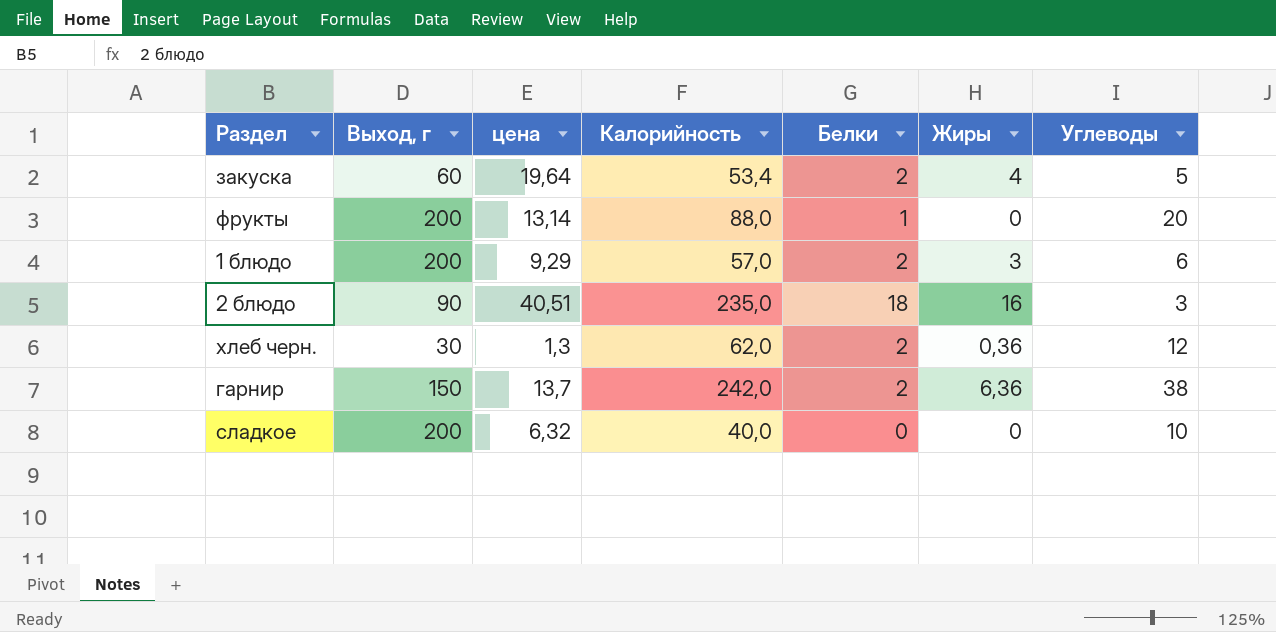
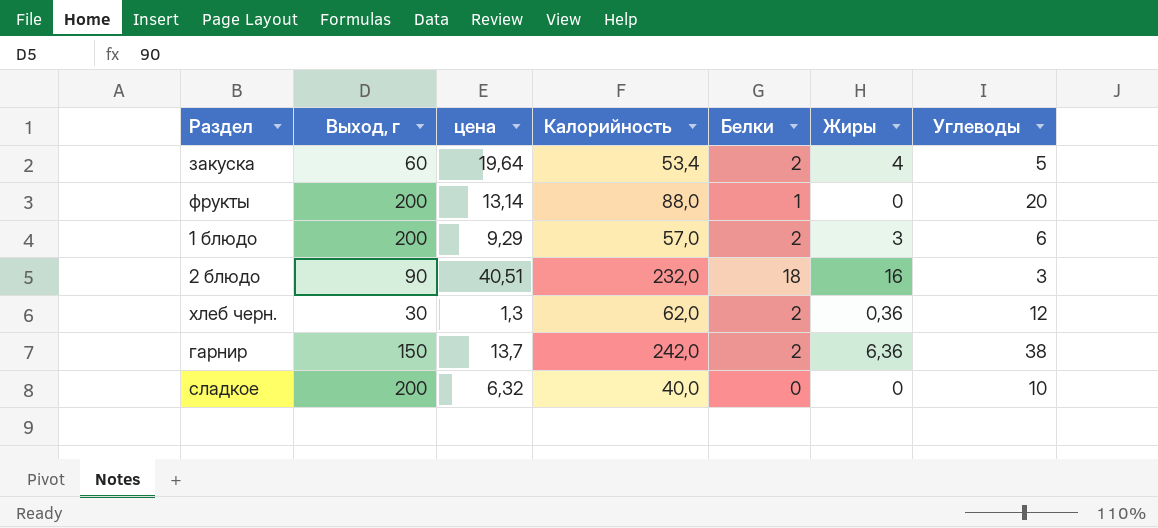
2 блюдо | Калорийность: 235,0 -> 232,0

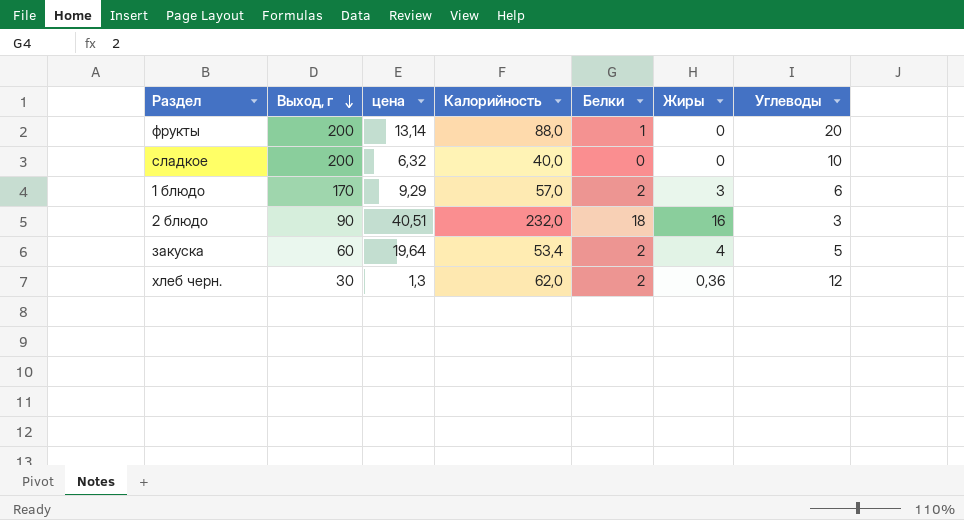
row order: none -> Выход, г descending
row гарнир: 150 | 13,7 | 242,0 | 2 | 6,36 | 38 -> none
1 блюдо | Выход, г: 200 -> 170

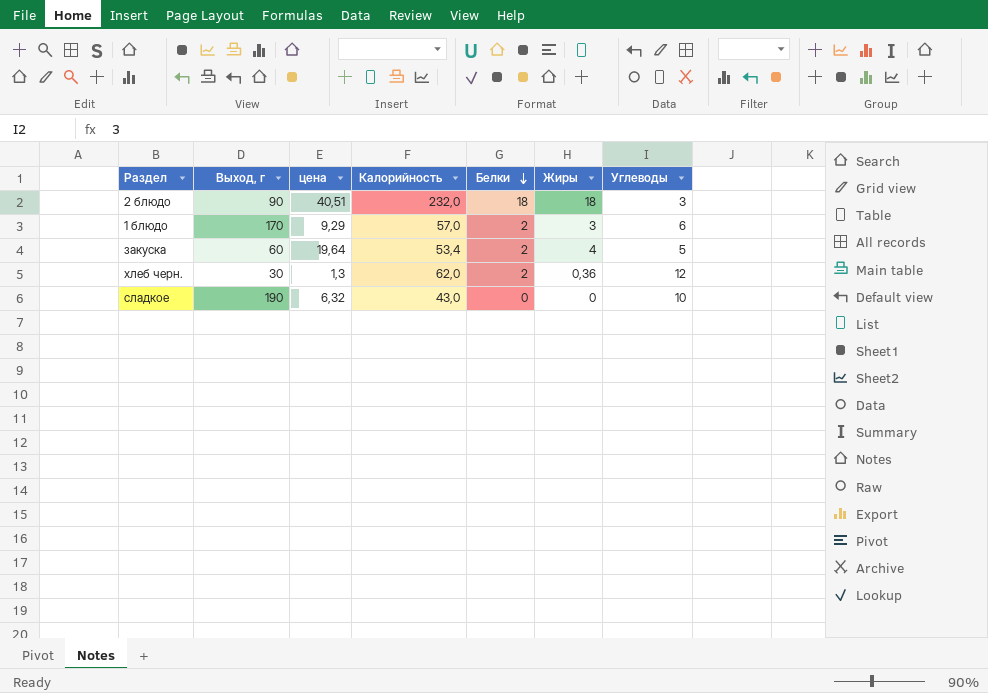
row order: Выход, г descending -> Белки descending
row фрукты: 200 | 13,14 | 88,0 | 1 | 0 | 20 -> none
2 блюдо | Жиры: 16 -> 18
сладкое | Выход, г: 200 -> 190
сладкое | Калорийность: 40,0 -> 43,0

